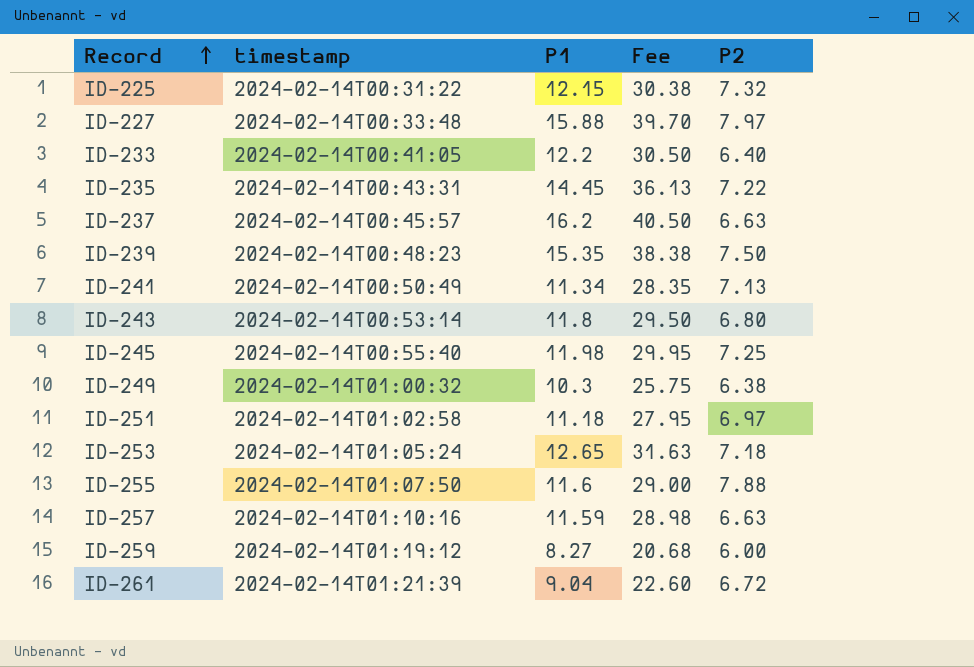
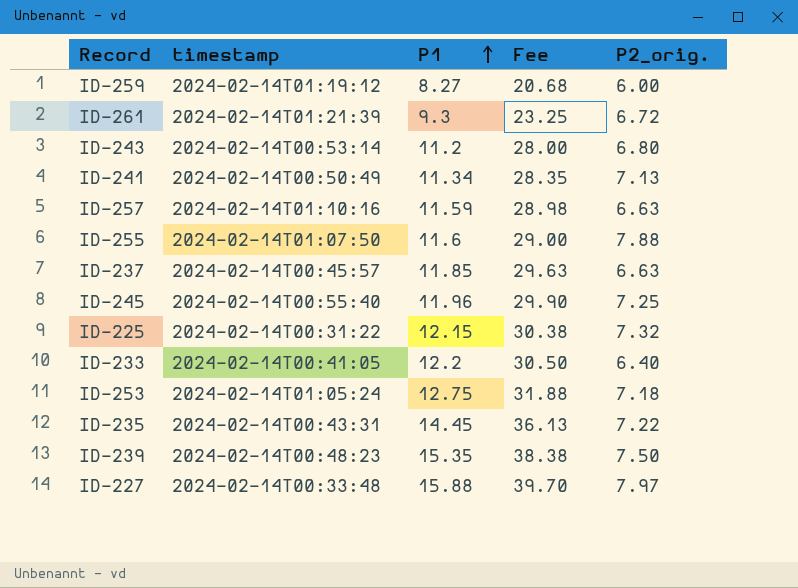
row order: Record ascending -> P1 ascending
column name: P2 -> P2_orig.
row ID-249: 2024-02-14T01:00:32 | 10.3 | 25.75 | 6.38 -> none
row ID-251: 2024-02-14T01:02:58 | 11.18 | 27.95 | 6.97 -> none
ID-261 | P1: 9.04 -> 9.3
ID-261 | Fee: 22.60 -> 23.25
ID-243 | P1: 11.8 -> 11.2
ID-243 | Fee: 29.50 -> 28.00
ID-237 | P1: 16.2 -> 11.85
ID-237 | Fee: 40.50 -> 29.63
ID-245 | P1: 11.98 -> 11.96
ID-245 | Fee: 29.95 -> 29.90
ID-253 | P1: 12.65 -> 12.75
ID-253 | Fee: 31.63 -> 31.88

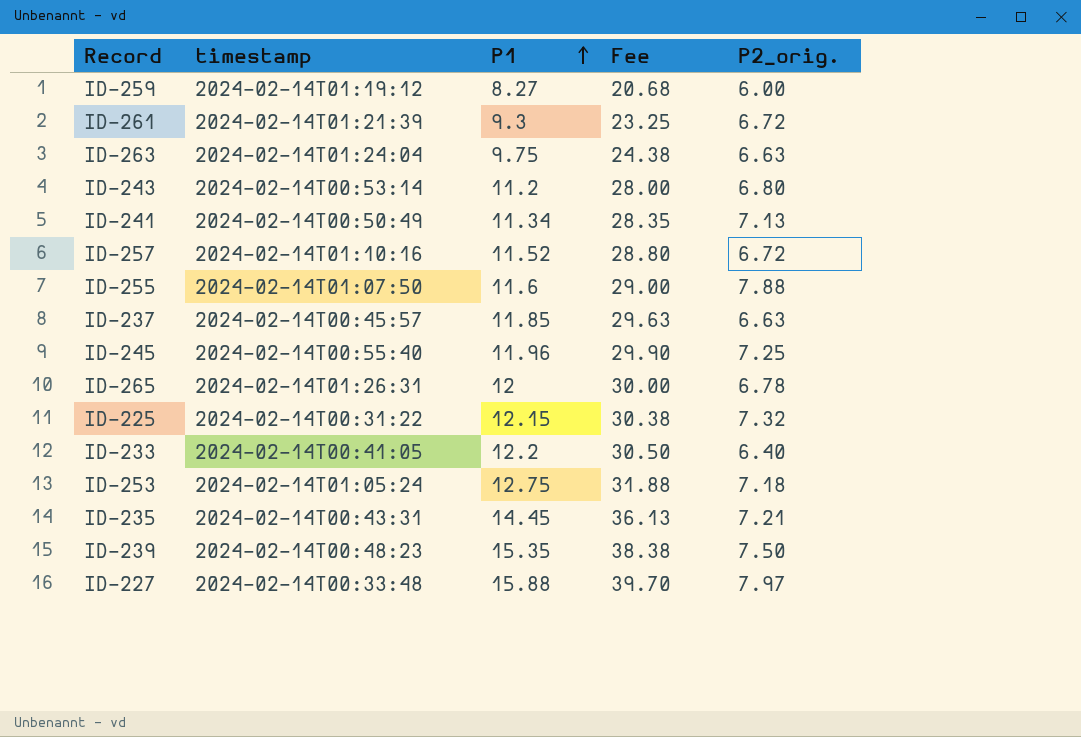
row ID-263: none -> 2024-02-14T01:24:04 | 9.75 | 24.38 | 6.63
ID-257 | P1: 11.59 -> 11.52
ID-257 | Fee: 28.98 -> 28.80
ID-257 | P2_orig.: 6.63 -> 6.72
row ID-265: none -> 2024-02-14T01:26:31 | 12 | 30.00 | 6.78
ID-235 | P2_orig.: 7.22 -> 7.21

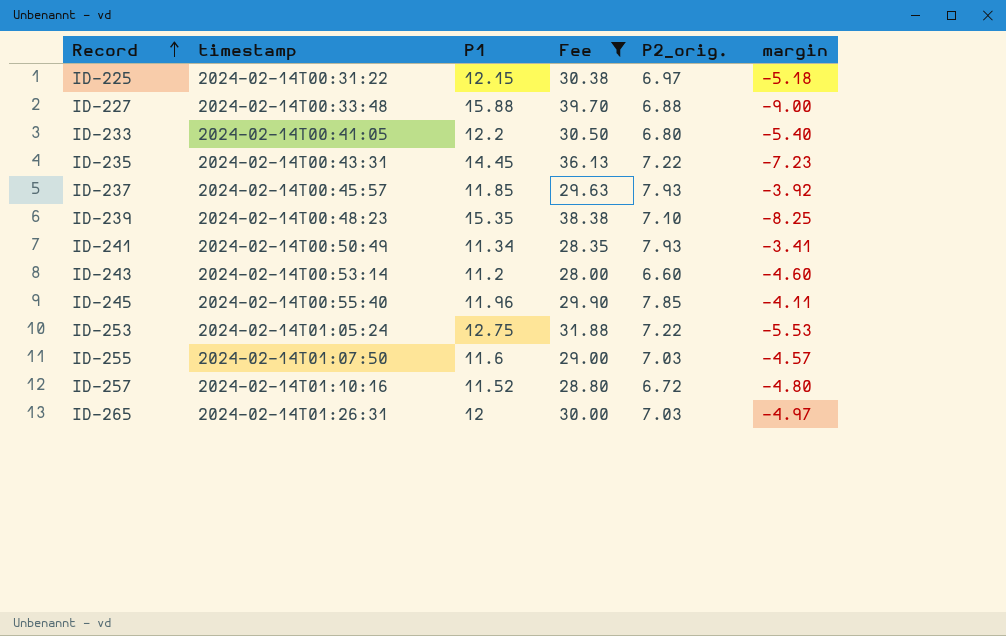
filter: none -> Fee >= 28.00
row order: P1 ascending -> Record ascending
column margin | formula: none -> [P2_orig.] - [P1]
ID-225 | P2_orig.: 7.32 -> 6.97
ID-227 | P2_orig.: 7.97 -> 6.88
ID-233 | P2_orig.: 6.40 -> 6.80
ID-235 | P2_orig.: 7.21 -> 7.22
ID-237 | P2_orig.: 6.63 -> 7.93
ID-239 | P2_orig.: 7.50 -> 7.10
ID-241 | P2_orig.: 7.13 -> 7.93
ID-243 | P2_orig.: 6.80 -> 6.60
ID-245 | P2_orig.: 7.25 -> 7.85
ID-253 | P2_orig.: 7.18 -> 7.22
ID-255 | P2_orig.: 7.88 -> 7.03
ID-265 | P2_orig.: 6.78 -> 7.03

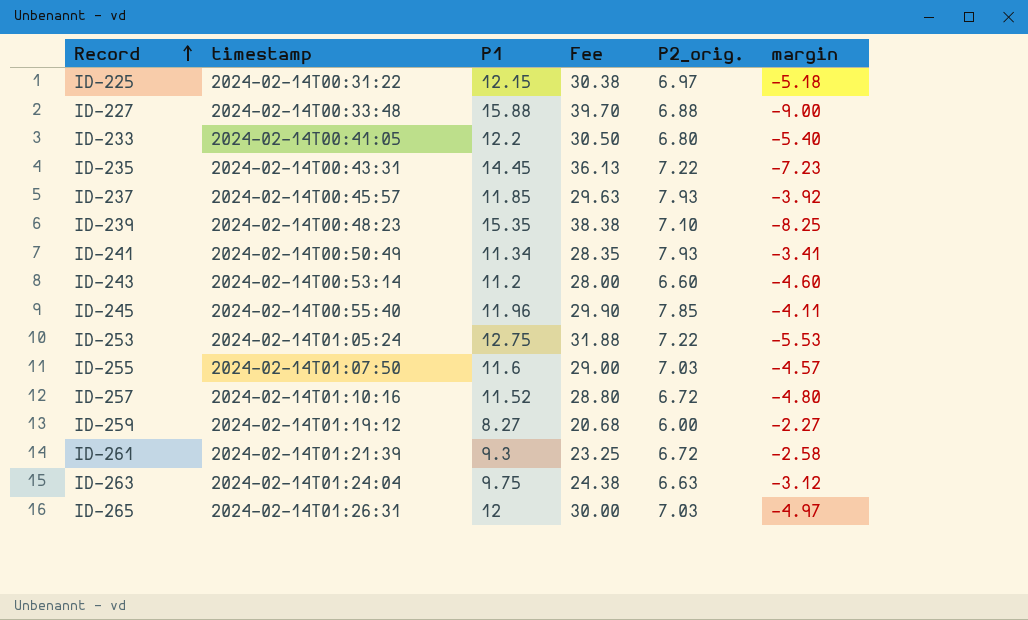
filter: Fee >= 28.00 -> none

